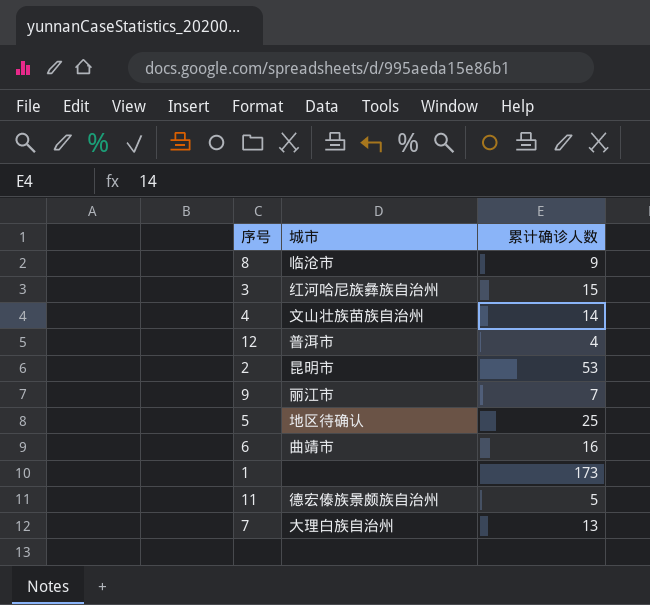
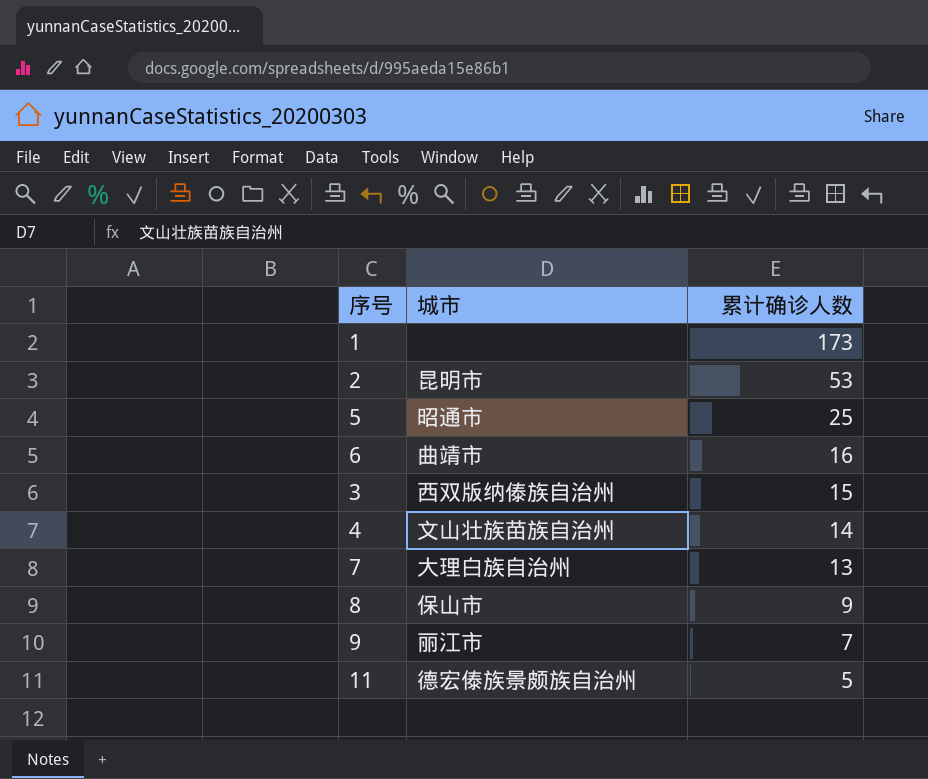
row order: none -> 累计确诊人数 descending
row 12: 普洱市 | 4 -> none
5 | 城市: 地区待确认 -> 昭通市
3 | 城市: 红河哈尼族彝族自治州 -> 西双版纳傣族自治州
8 | 城市: 临沧市 -> 保山市

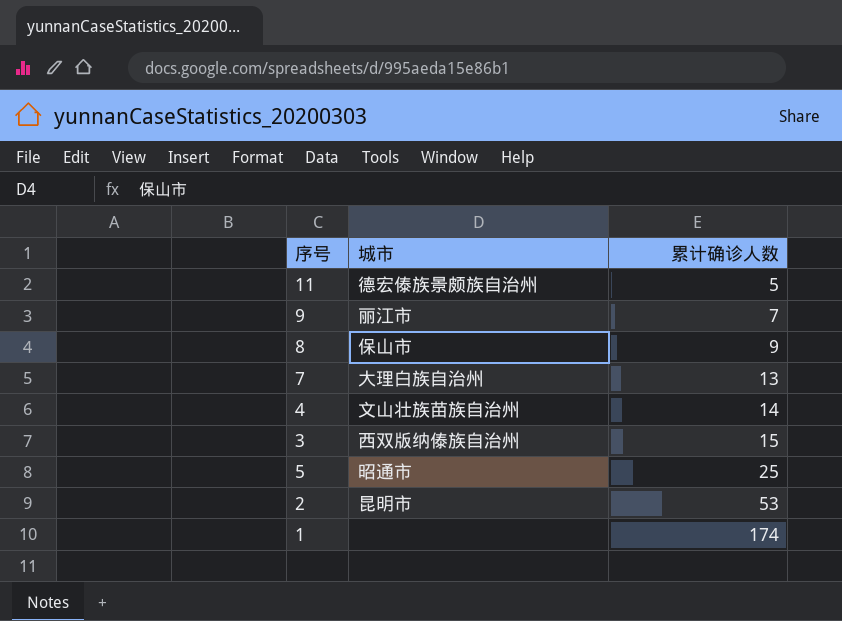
row order: 累计确诊人数 descending -> 累计确诊人数 ascending
row 6: 曲靖市 | 16 -> none
1 | 累计确诊人数: 173 -> 174

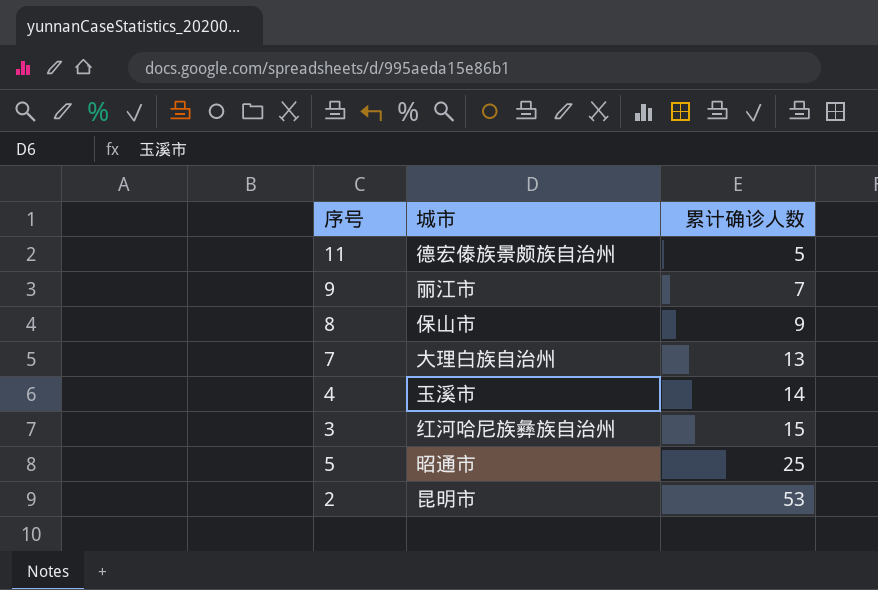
row 1: none | 174 -> none
4 | 城市: 文山壮族苗族自治州 -> 玉溪市
3 | 城市: 西双版纳傣族自治州 -> 红河哈尼族彝族自治州

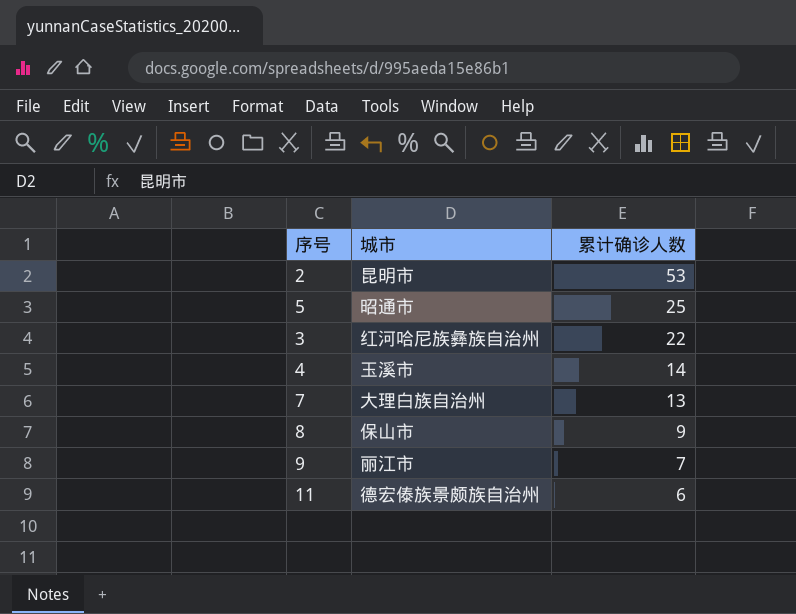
row order: 累计确诊人数 ascending -> 累计确诊人数 descending
3 | 累计确诊人数: 15 -> 22
11 | 累计确诊人数: 5 -> 6

